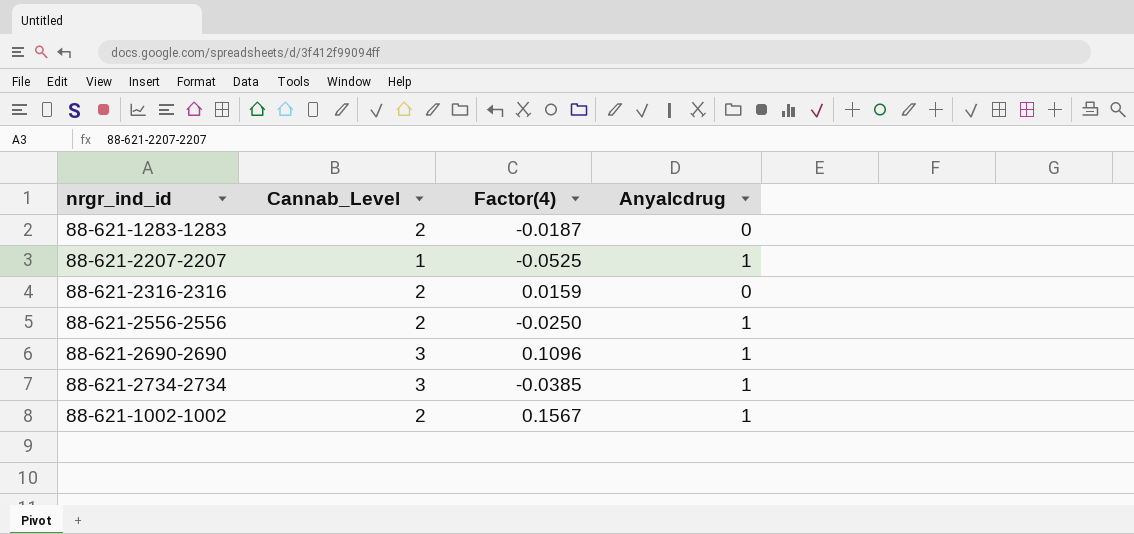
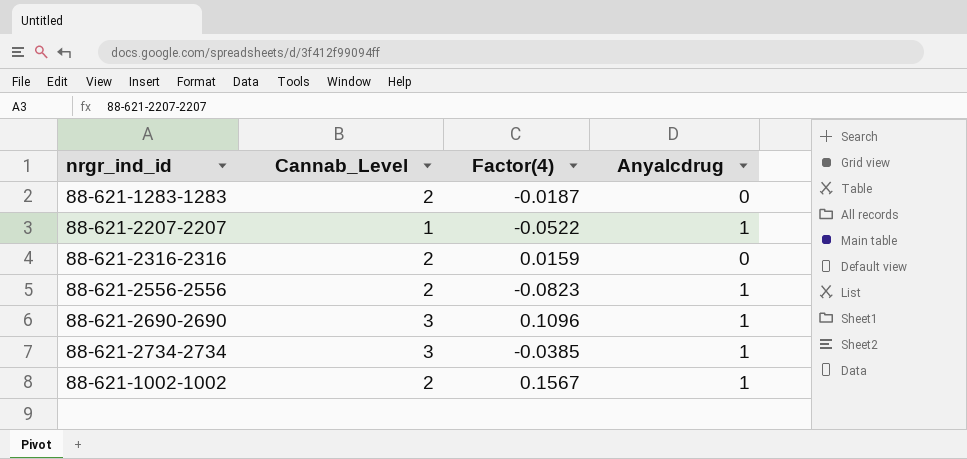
88-621-2207-2207 | Factor(4): -0.0525 -> -0.0522
88-621-2556-2556 | Factor(4): -0.0250 -> -0.0823

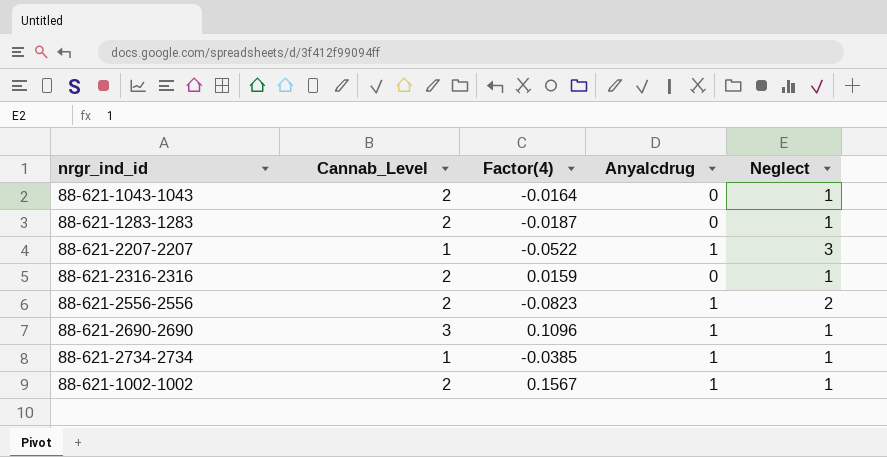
column Neglect | position: none -> 5
row 88-621-1043-1043: none -> 2 | -0.0164 | 0 | 1
88-621-2734-2734 | Cannab_Level: 3 -> 1

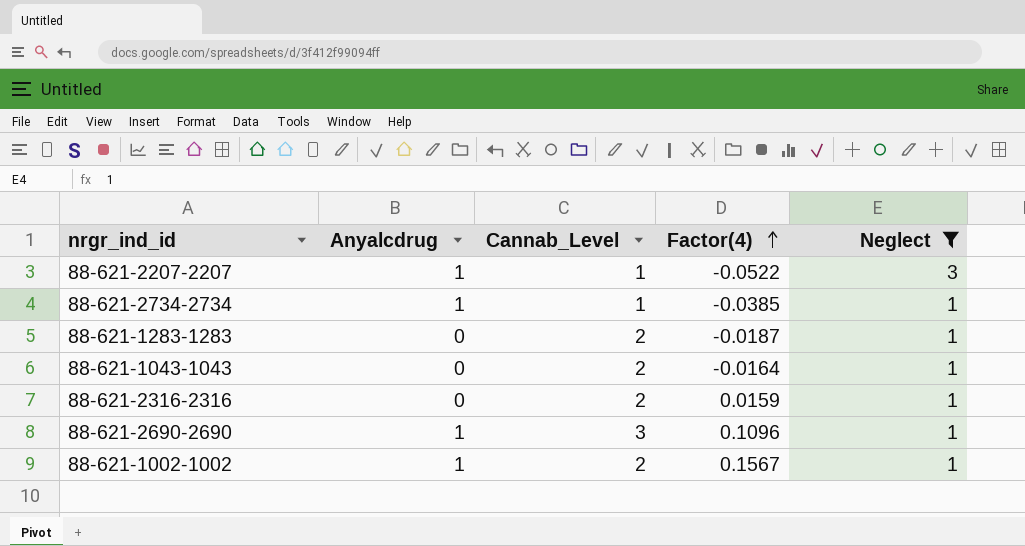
filter: none -> Neglect != 2
row order: none -> Factor(4) ascending
column Anyalcdrug | position: 4 -> 2

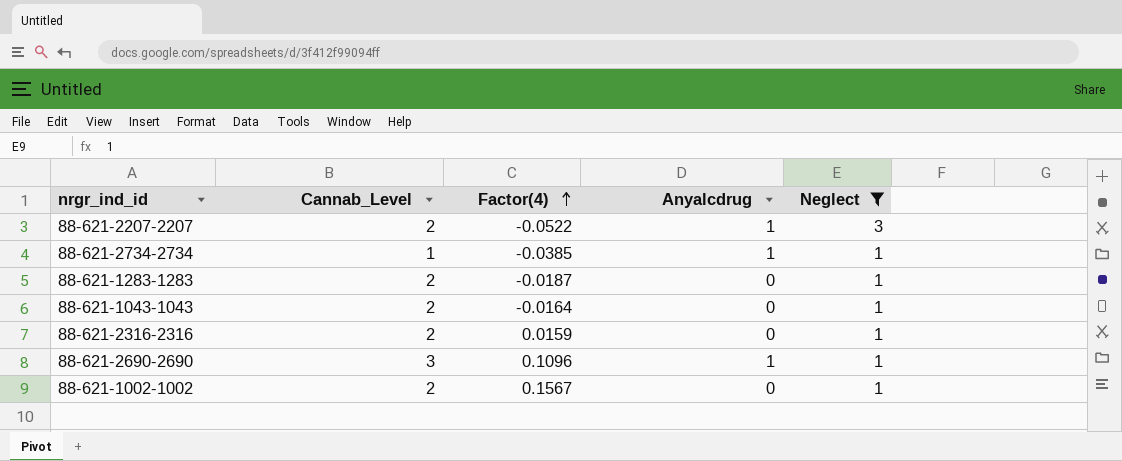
column Anyalcdrug | position: 2 -> 4
88-621-2207-2207 | Cannab_Level: 1 -> 2
88-621-1002-1002 | Anyalcdrug: 1 -> 0

